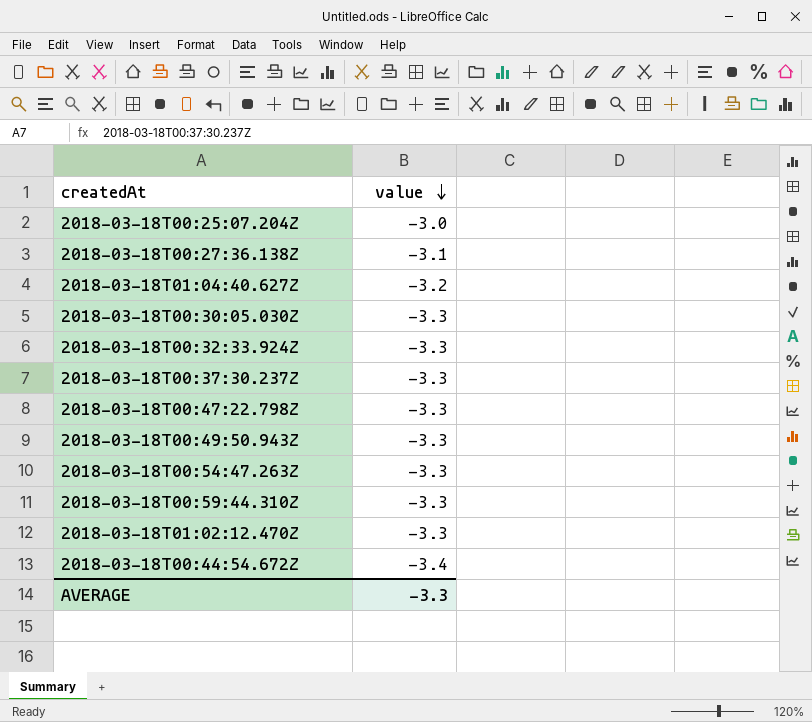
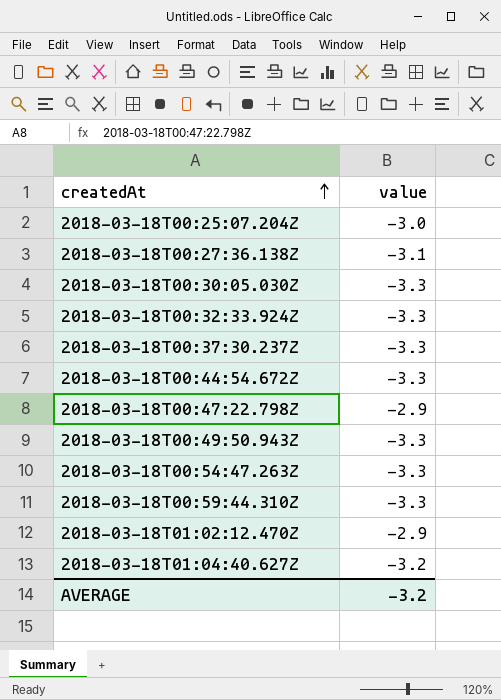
row order: value descending -> createdAt ascending
2018-03-18T00:44:54.672Z | value: -3.4 -> -3.3
2018-03-18T00:47:22.798Z | value: -3.3 -> -2.9
2018-03-18T01:02:12.470Z | value: -3.3 -> -2.9
AVERAGE | value: -3.3 -> -3.2

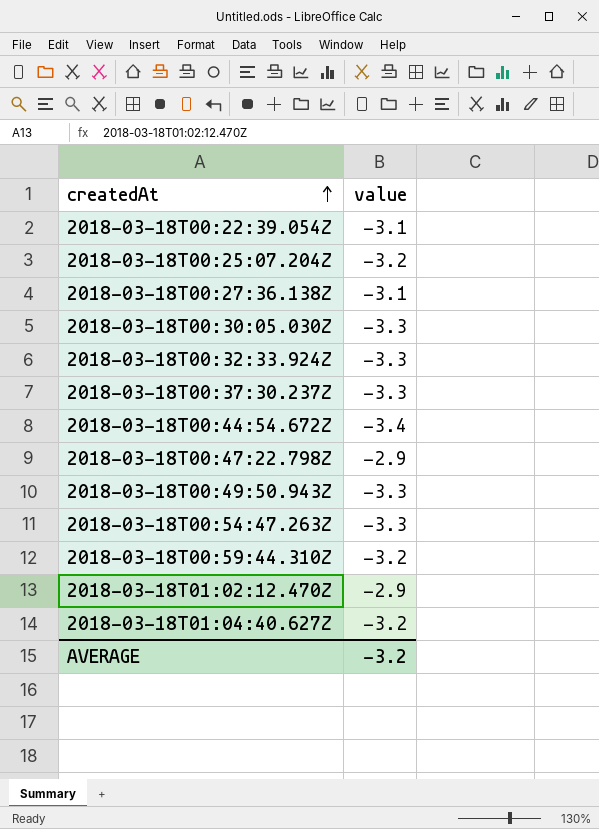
row 2018-03-18T00:22:39.054Z: none -> -3.1
2018-03-18T00:25:07.204Z | value: -3.0 -> -3.2
2018-03-18T00:44:54.672Z | value: -3.3 -> -3.4
2018-03-18T00:59:44.310Z | value: -3.3 -> -3.2

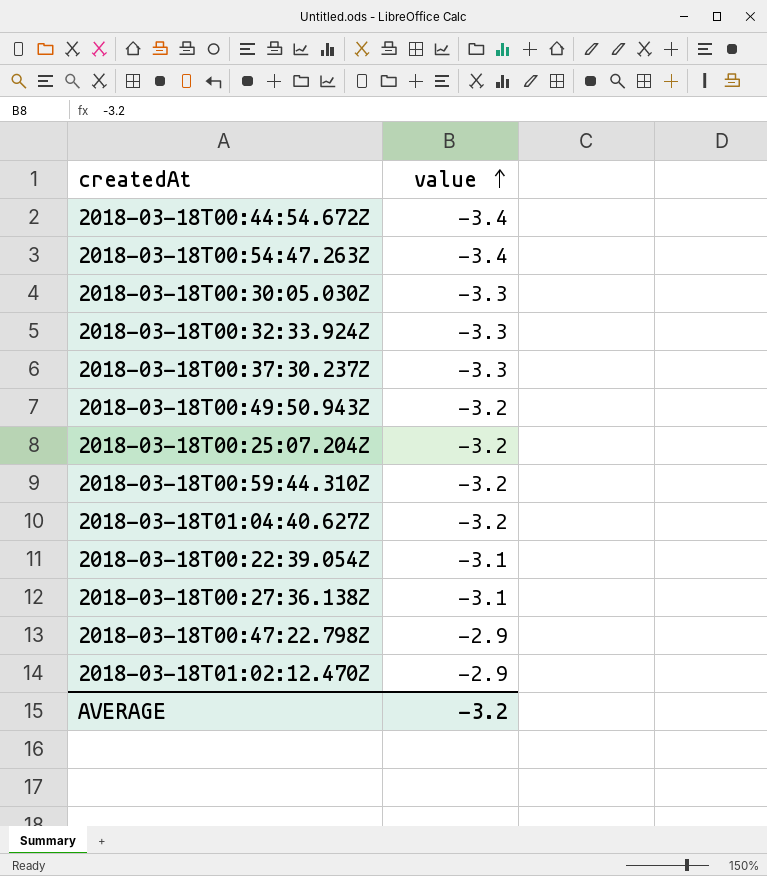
row order: createdAt ascending -> value ascending
2018-03-18T00:54:47.263Z | value: -3.3 -> -3.4
2018-03-18T00:49:50.943Z | value: -3.3 -> -3.2

